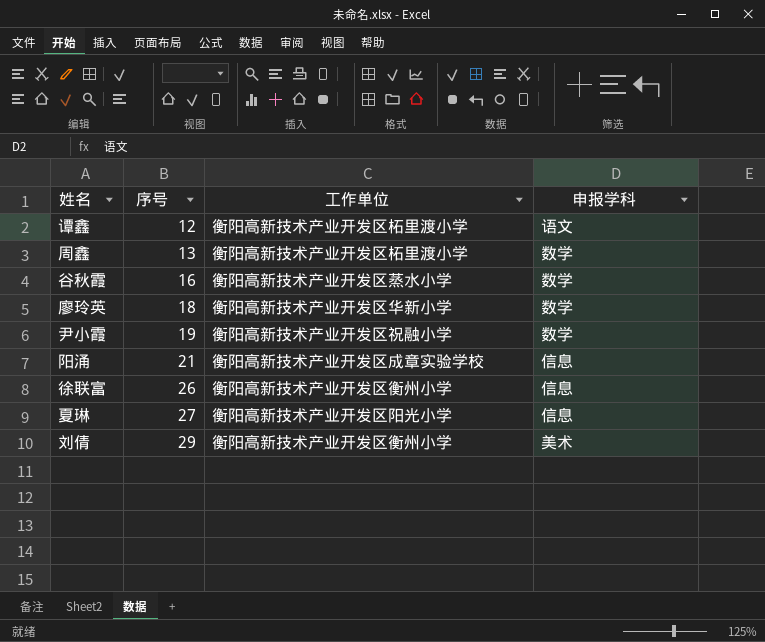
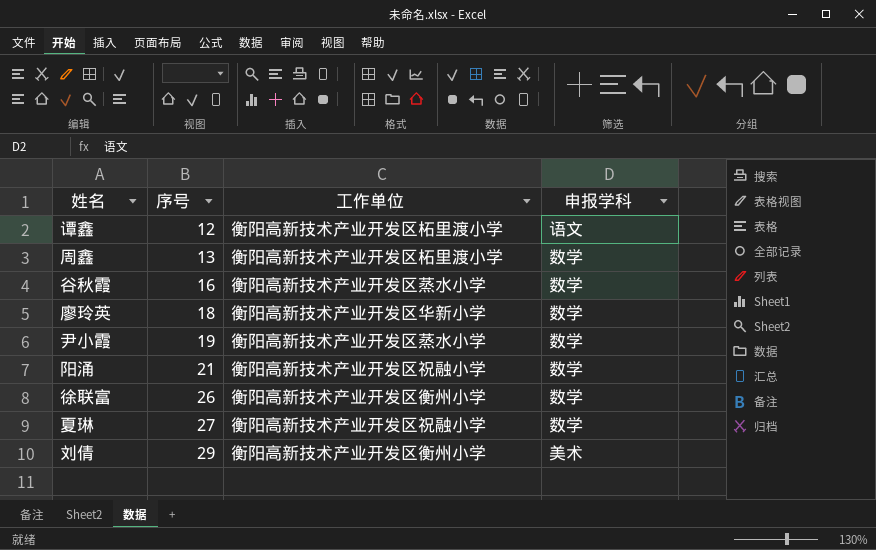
尹小霞 | 工作单位: 衡阳高新技术产业开发区祝融小学 -> 衡阳高新技术产业开发区蒸水小学
阳涌 | 工作单位: 衡阳高新技术产业开发区成章实验学校 -> 衡阳高新技术产业开发区祝融小学
阳涌 | 申报学科: 信息 -> 数学
徐联富 | 申报学科: 信息 -> 数学
夏琳 | 工作单位: 衡阳高新技术产业开发区阳光小学 -> 衡阳高新技术产业开发区祝融小学
夏琳 | 申报学科: 信息 -> 数学

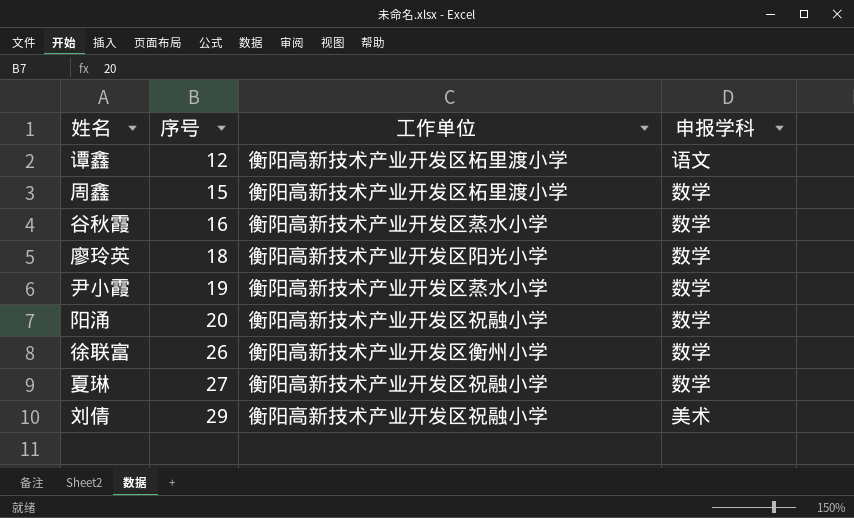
周鑫 | 序号: 13 -> 15
廖玲英 | 工作单位: 衡阳高新技术产业开发区华新小学 -> 衡阳高新技术产业开发区阳光小学
阳涌 | 序号: 21 -> 20
刘倩 | 工作单位: 衡阳高新技术产业开发区衡州小学 -> 衡阳高新技术产业开发区祝融小学

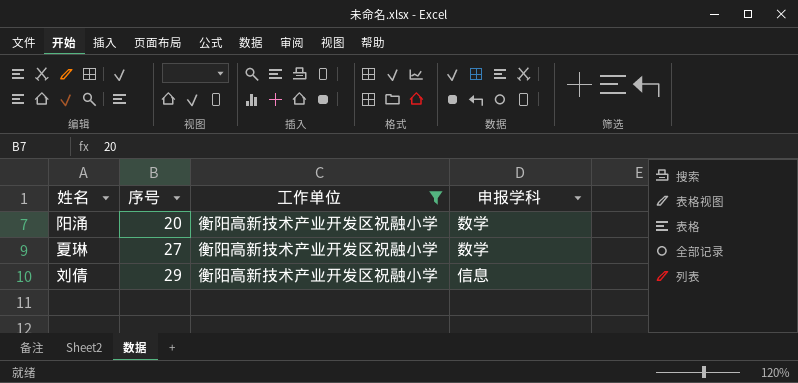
filter: none -> 工作单位 = 衡阳高新技术产业开发区祝融小学
刘倩 | 申报学科: 美术 -> 信息

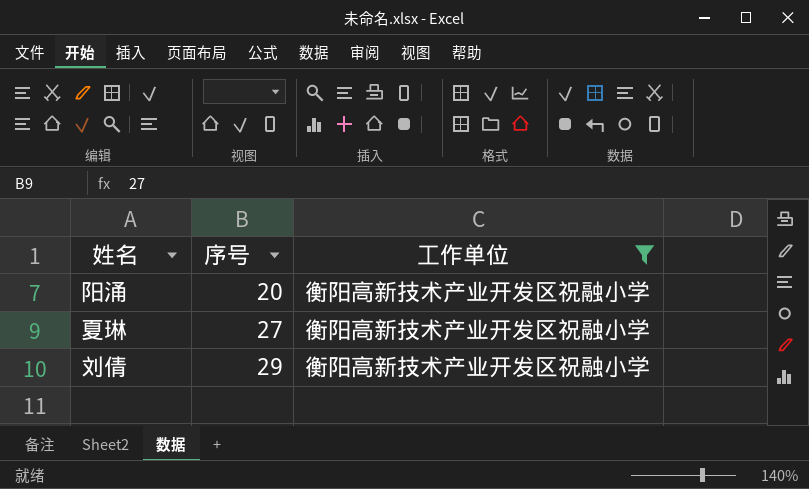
column 申报学科 | position: 4 -> none

